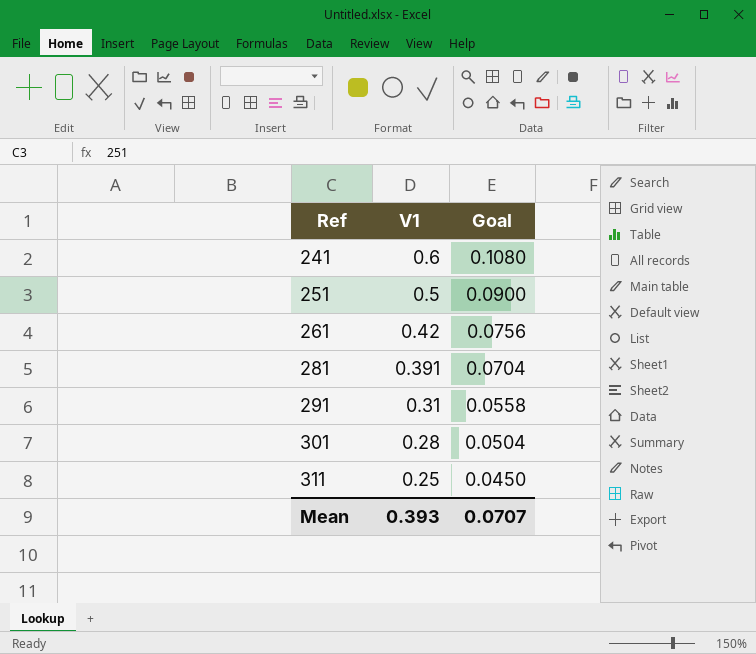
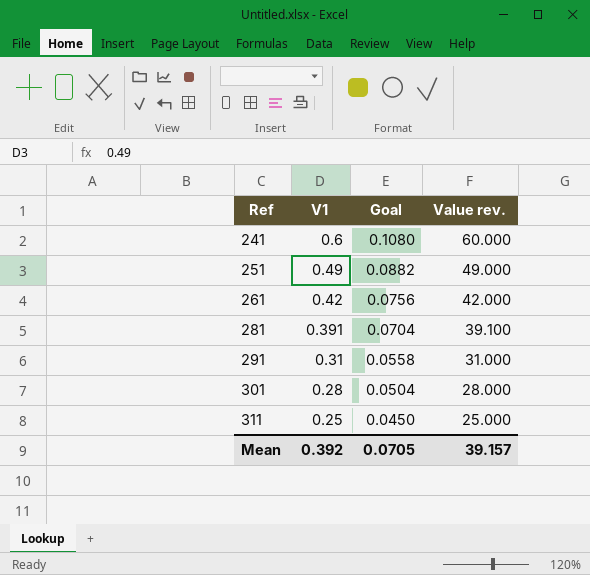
column Value rev. | formula: none -> [V1] * 100
251 | V1: 0.5 -> 0.49
251 | Goal: 0.0900 -> 0.0882
Mean | V1: 0.393 -> 0.392
Mean | Goal: 0.0707 -> 0.0705

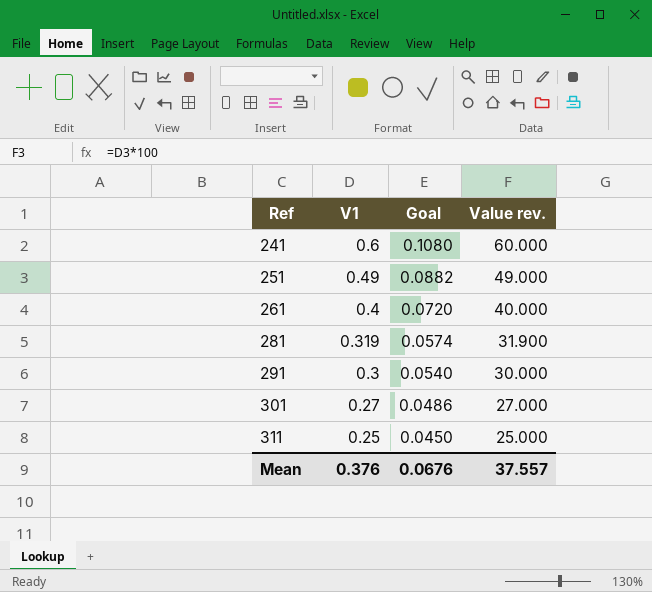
261 | V1: 0.42 -> 0.4
261 | Goal: 0.0756 -> 0.0720
261 | Value rev.: 42.000 -> 40.000
281 | V1: 0.391 -> 0.319
281 | Goal: 0.0704 -> 0.0574
281 | Value rev.: 39.100 -> 31.900
291 | V1: 0.31 -> 0.3
291 | Goal: 0.0558 -> 0.0540
291 | Value rev.: 31.000 -> 30.000
301 | V1: 0.28 -> 0.27
301 | Goal: 0.0504 -> 0.0486
301 | Value rev.: 28.000 -> 27.000
Mean | V1: 0.392 -> 0.376
Mean | Goal: 0.0705 -> 0.0676
Mean | Value rev.: 39.157 -> 37.557

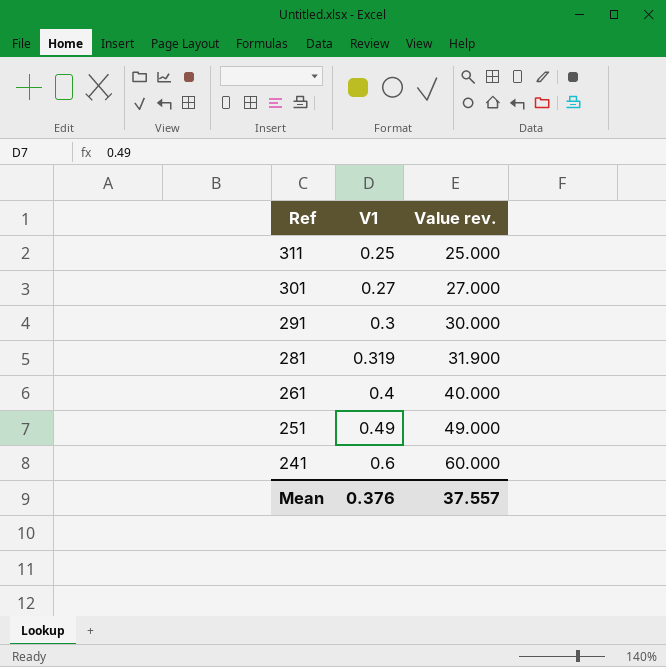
row order: Ref ascending -> Ref descending
column Goal | formula: [V1] * 0.18 -> none

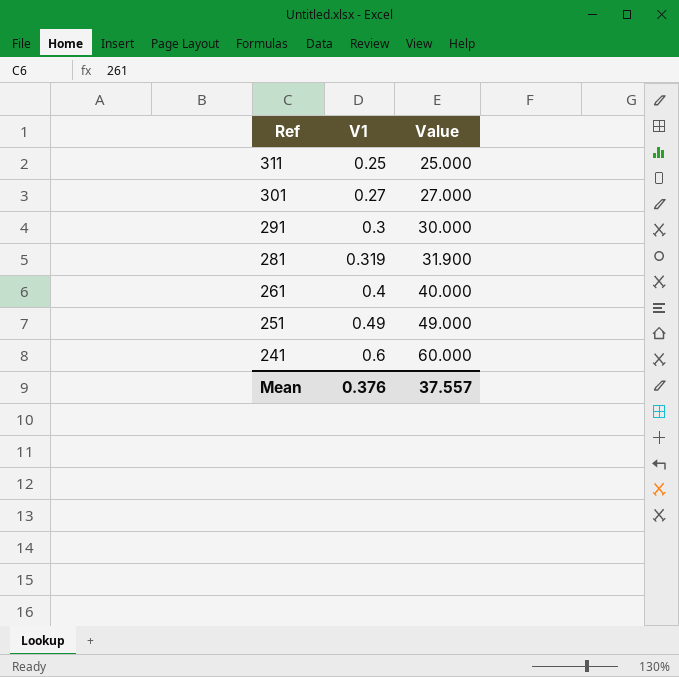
column name: Value rev. -> Value

